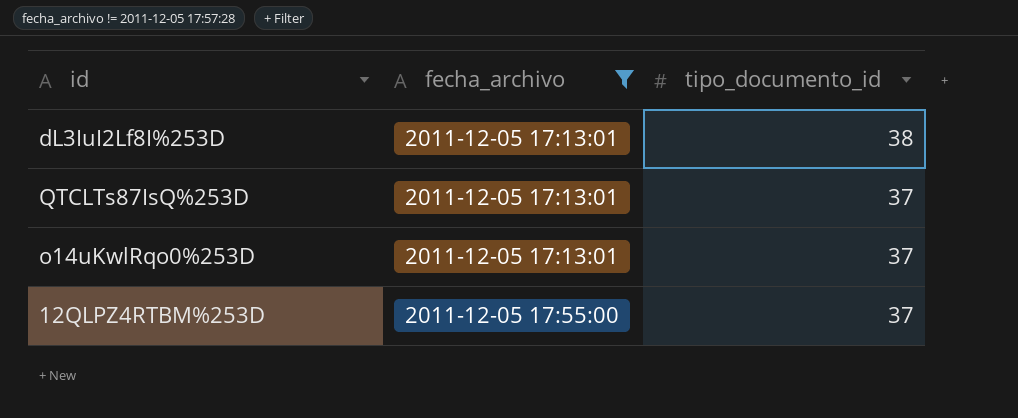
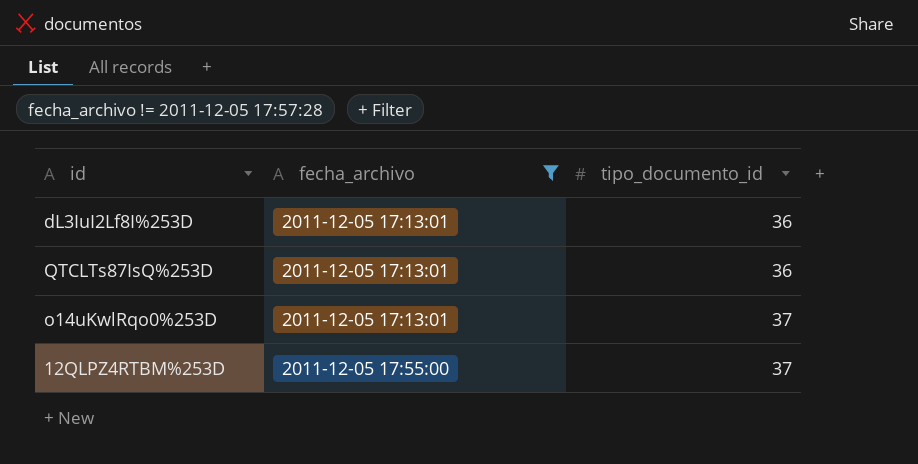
dL3IuI2Lf8I%253D | tipo_documento_id: 38 -> 36
QTCLTs87IsQ%253D | tipo_documento_id: 37 -> 36

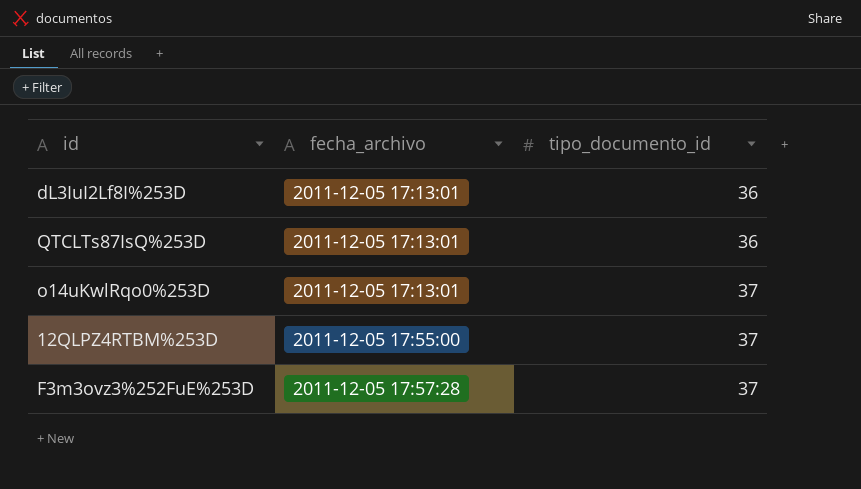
filter: fecha_archivo != 2011-12-05 17:57:28 -> none

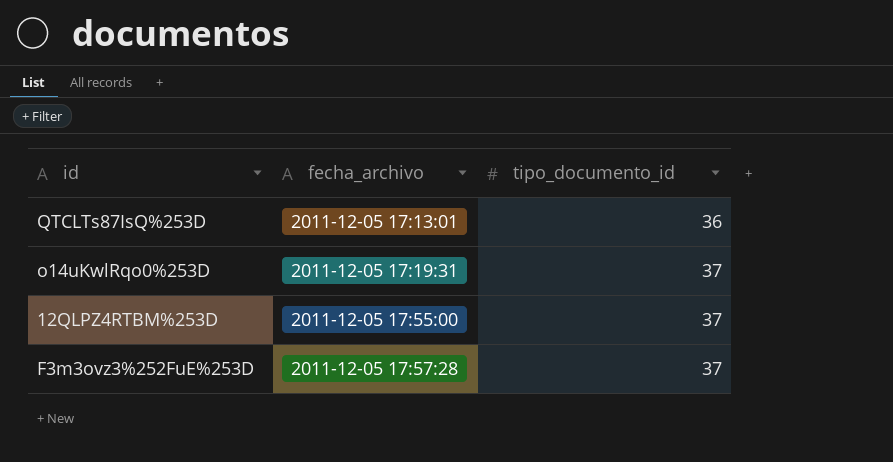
row dL3IuI2Lf8I%253D: 2011-12-05 17:13:01 | 36 -> none
o14uKwlRqo0%253D | fecha_archivo: 2011-12-05 17:13:01 -> 2011-12-05 17:19:31

